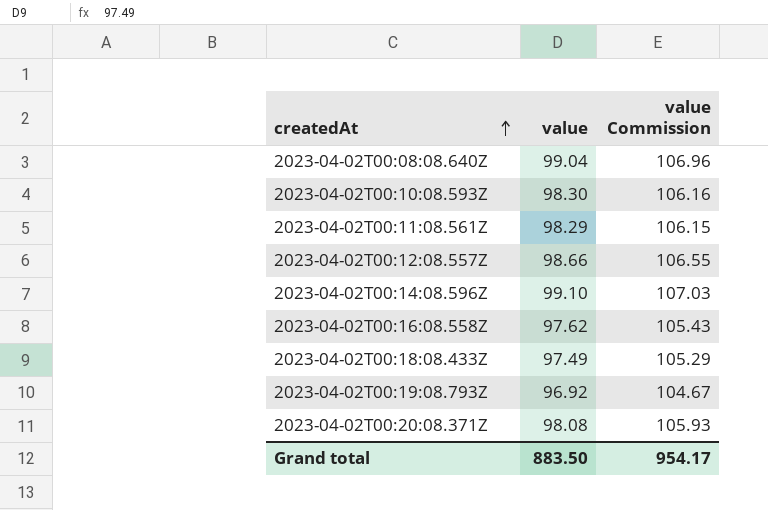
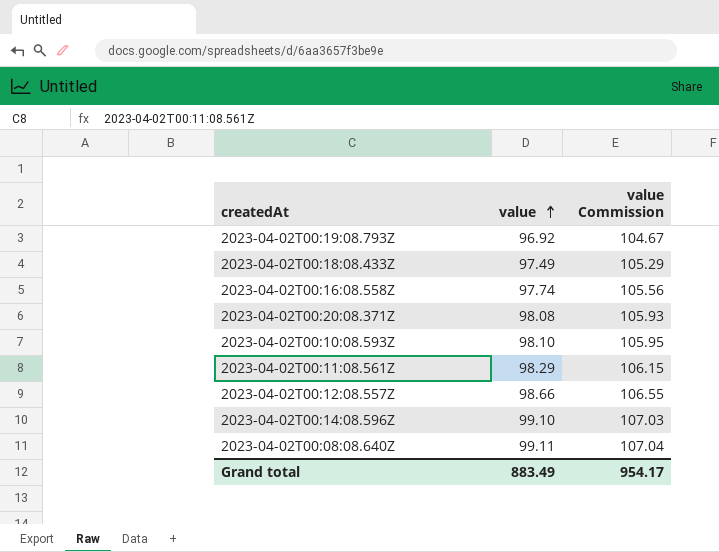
row order: createdAt ascending -> value ascending
2023-04-02T00:16:08.558Z | value: 97.62 -> 97.74
2023-04-02T00:16:08.558Z | value Commission: 105.43 -> 105.56
2023-04-02T00:10:08.593Z | value: 98.30 -> 98.10
2023-04-02T00:10:08.593Z | value Commission: 106.16 -> 105.95
2023-04-02T00:08:08.640Z | value: 99.04 -> 99.11
2023-04-02T00:08:08.640Z | value Commission: 106.96 -> 107.04
Grand total | value: 883.50 -> 883.49

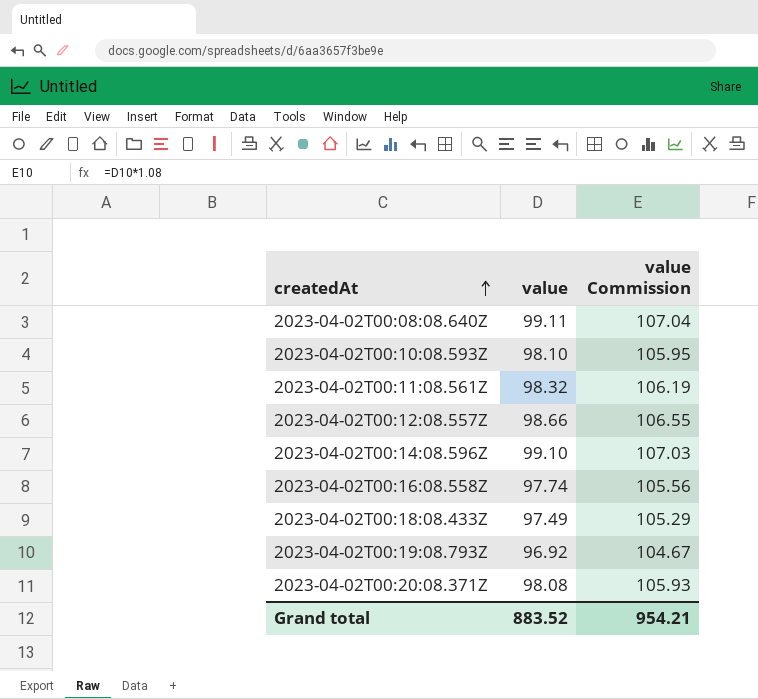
row order: value ascending -> createdAt ascending
2023-04-02T00:11:08.561Z | value: 98.29 -> 98.32
2023-04-02T00:11:08.561Z | value Commission: 106.15 -> 106.19
Grand total | value: 883.49 -> 883.52
Grand total | value Commission: 954.17 -> 954.21

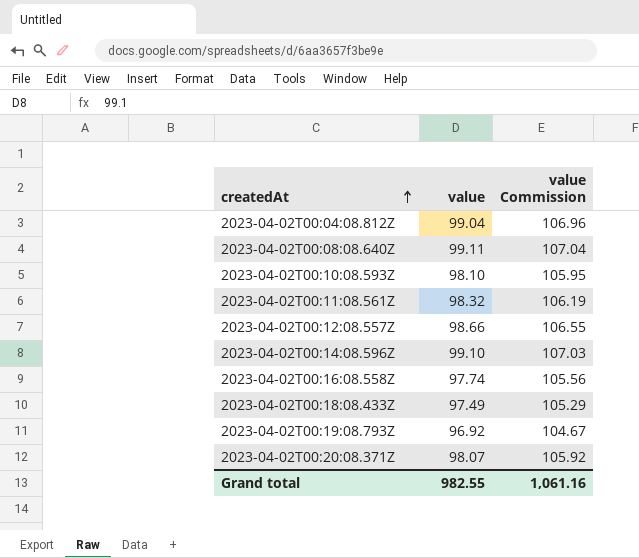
row 2023-04-02T00:04:08.812Z: none -> 99.04 | 106.96
2023-04-02T00:20:08.371Z | value: 98.08 -> 98.07
2023-04-02T00:20:08.371Z | value Commission: 105.93 -> 105.92
Grand total | value: 883.52 -> 982.55
Grand total | value Commission: 954.21 -> 1,061.16

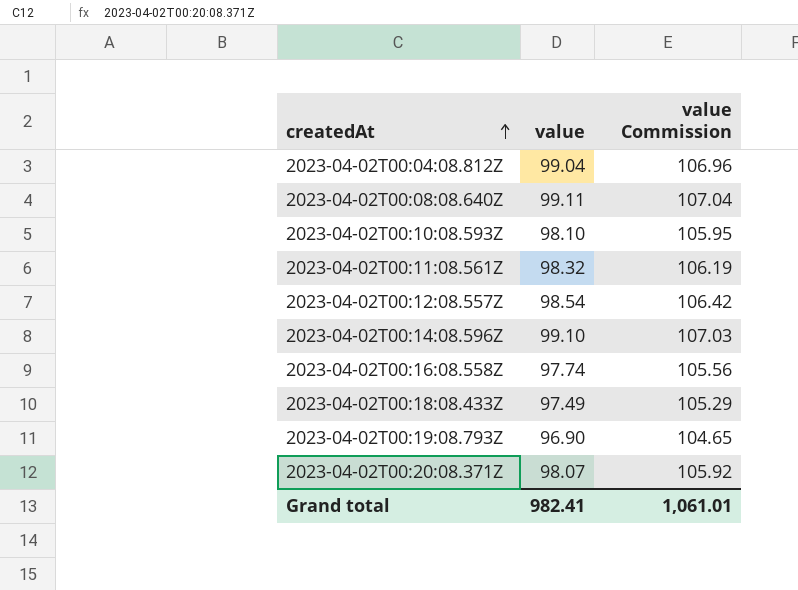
2023-04-02T00:12:08.557Z | value: 98.66 -> 98.54
2023-04-02T00:12:08.557Z | value Commission: 106.55 -> 106.42
2023-04-02T00:19:08.793Z | value: 96.92 -> 96.90
2023-04-02T00:19:08.793Z | value Commission: 104.67 -> 104.65
Grand total | value: 982.55 -> 982.41
Grand total | value Commission: 1,061.16 -> 1,061.01

